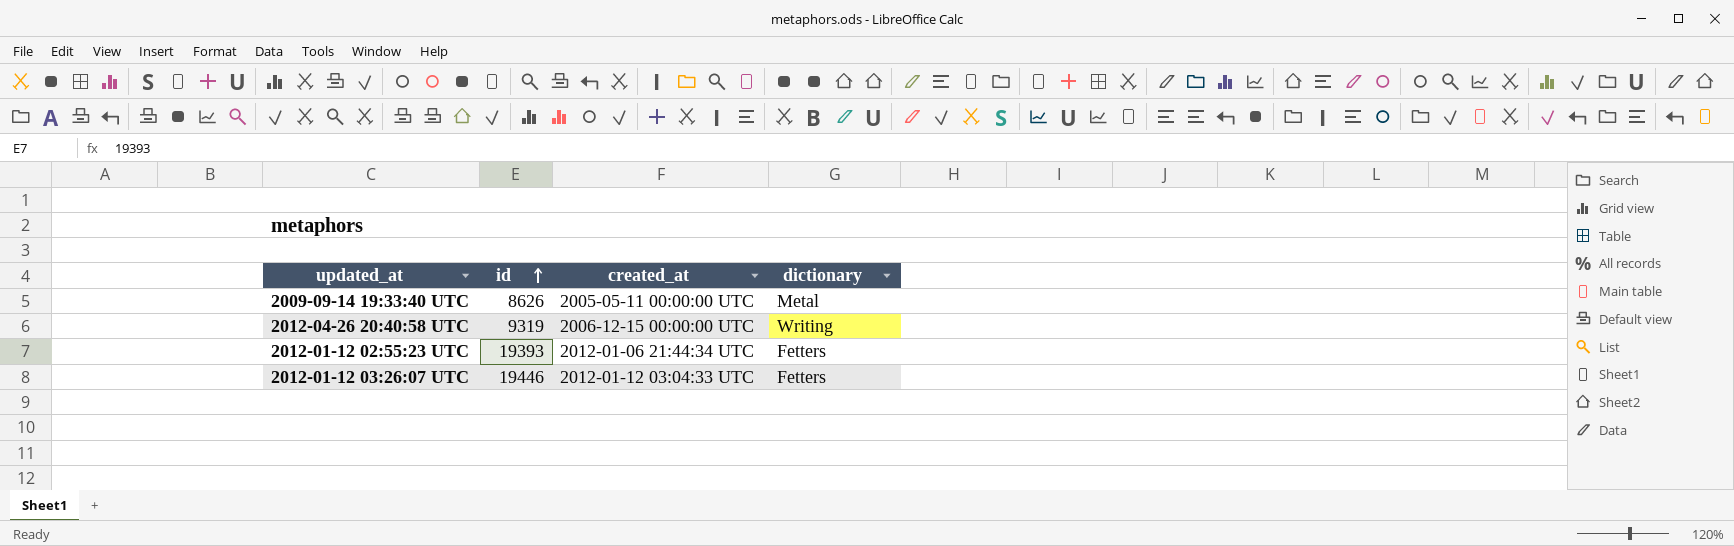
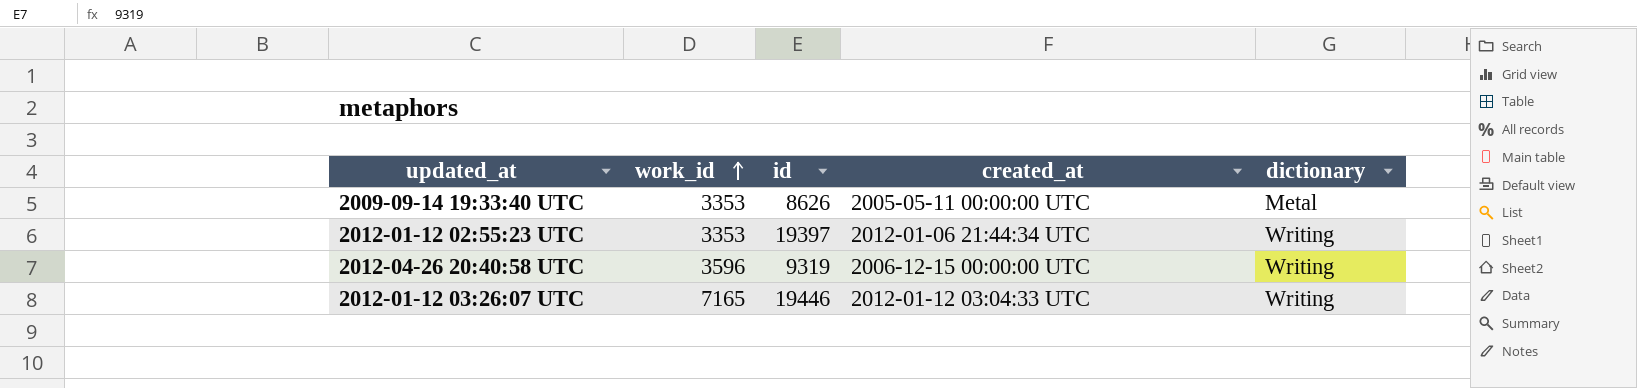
row order: id ascending -> work_id ascending
column work_id | position: none -> 2
2012-01-12 02:55:23 UTC | id: 19393 -> 19397
2012-01-12 02:55:23 UTC | dictionary: Fetters -> Writing
2012-01-12 03:26:07 UTC | dictionary: Fetters -> Writing

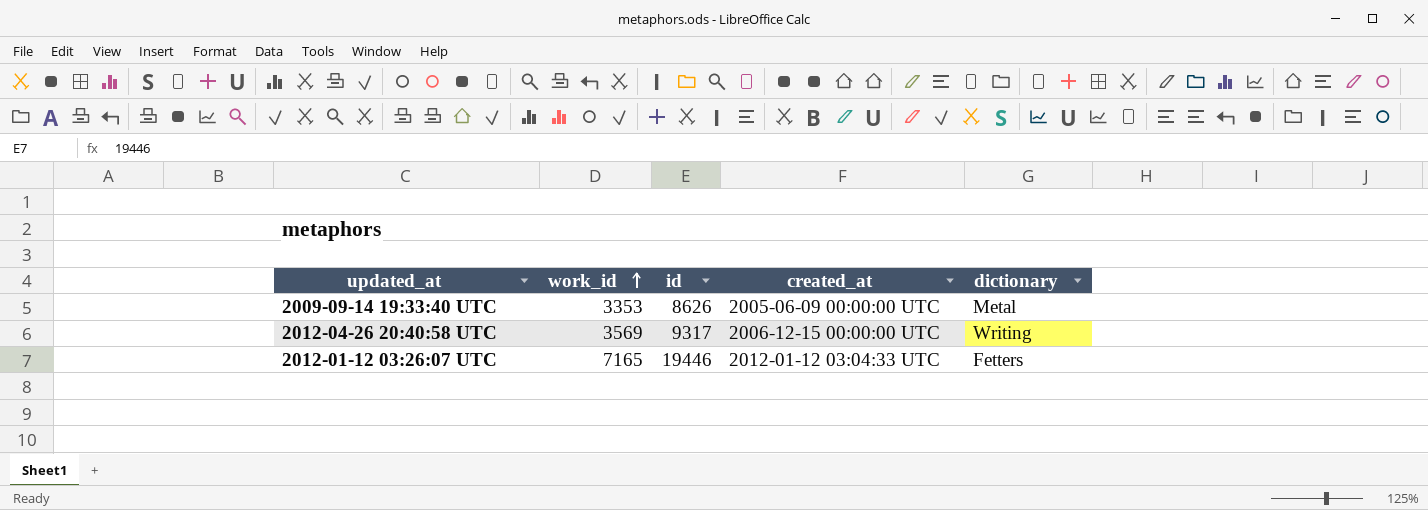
row 2012-01-12 02:55:23 UTC: 3353 | 19397 | 2012-01-06 21:44:34 UTC | Writing -> none
2009-09-14 19:33:40 UTC | created_at: 2005-05-11 00:00:00 UTC -> 2005-06-09 00:00:00 UTC
2012-04-26 20:40:58 UTC | work_id: 3596 -> 3569
2012-04-26 20:40:58 UTC | id: 9319 -> 9317
2012-01-12 03:26:07 UTC | dictionary: Writing -> Fetters

